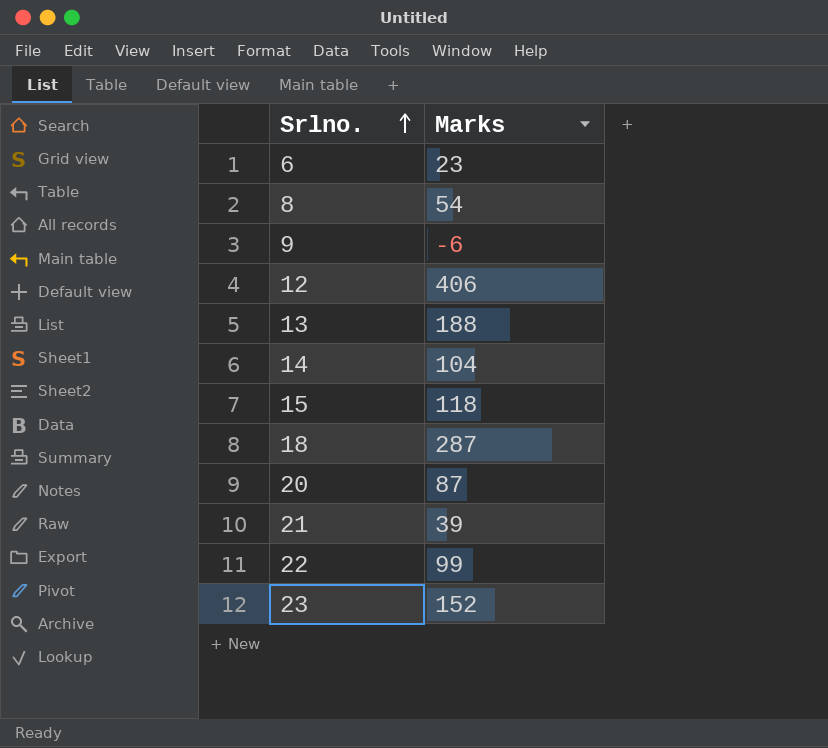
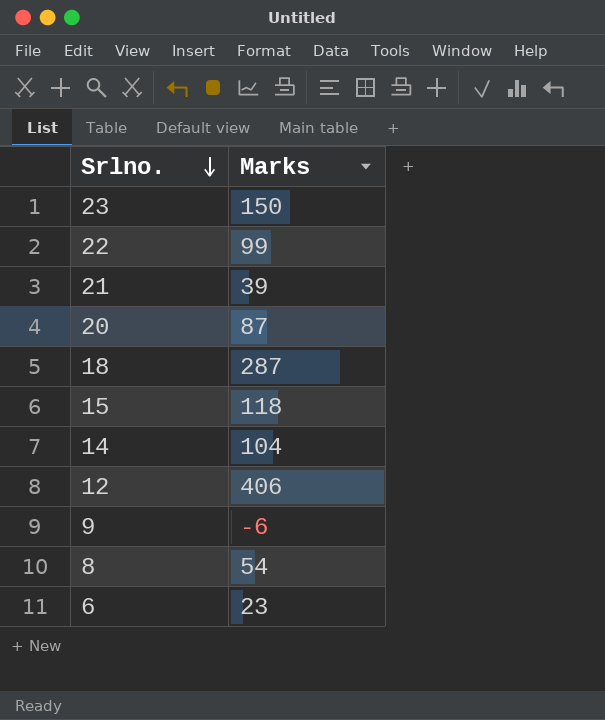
row order: Srlno. ascending -> Srlno. descending
row 13: 188 -> none
23 | Marks: 152 -> 150

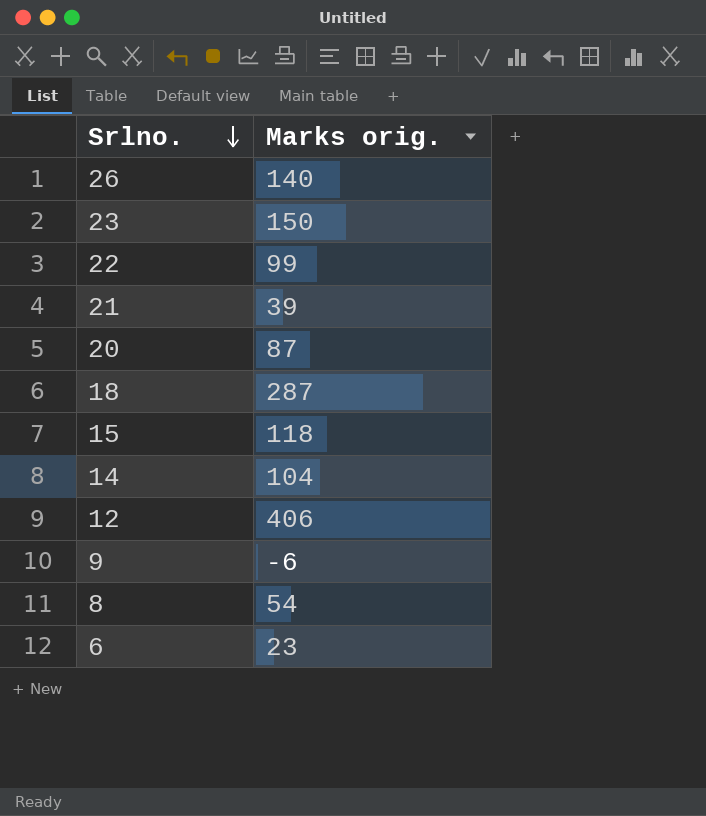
column name: Marks -> Marks orig.
row 26: none -> 140

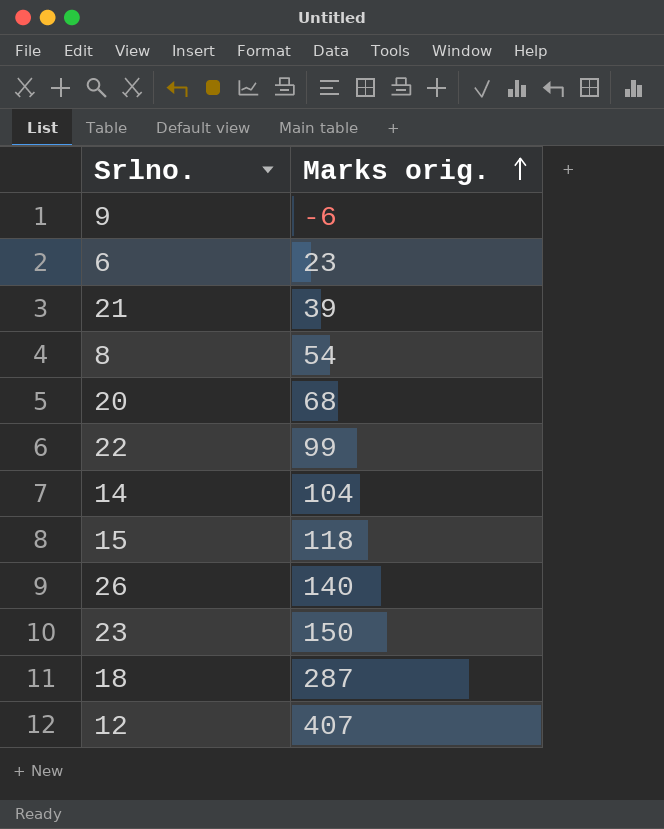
row order: Srlno. descending -> Marks orig. ascending
20 | Marks orig.: 87 -> 68
12 | Marks orig.: 406 -> 407

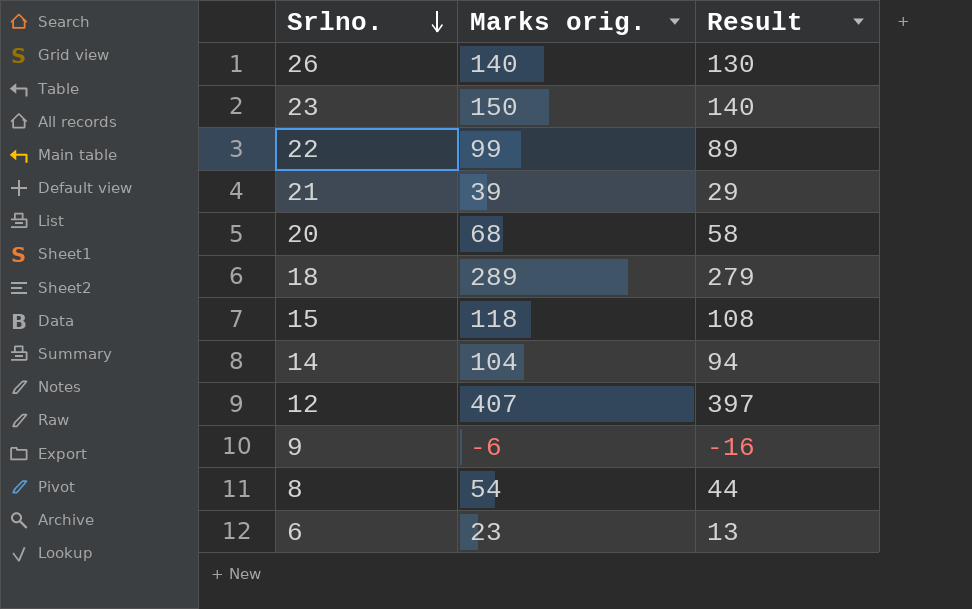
row order: Marks orig. ascending -> Srlno. descending
column Result | formula: none -> [Marks orig.] - 10
18 | Marks orig.: 287 -> 289

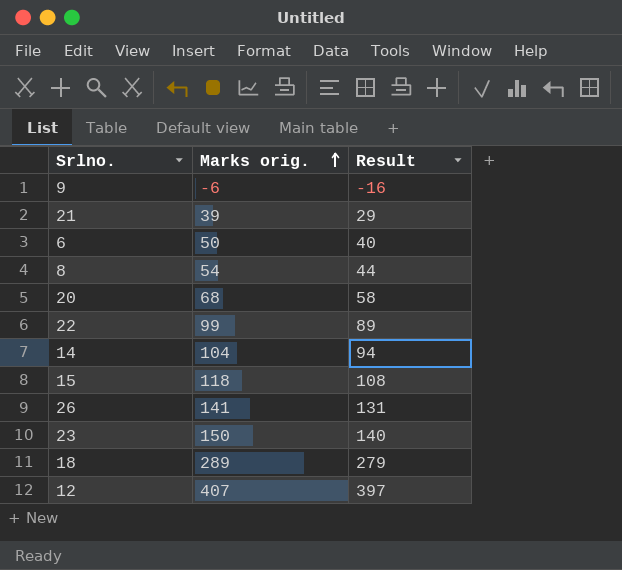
row order: Srlno. descending -> Marks orig. ascending
6 | Marks orig.: 23 -> 50
6 | Result: 13 -> 40
26 | Marks orig.: 140 -> 141
26 | Result: 130 -> 131

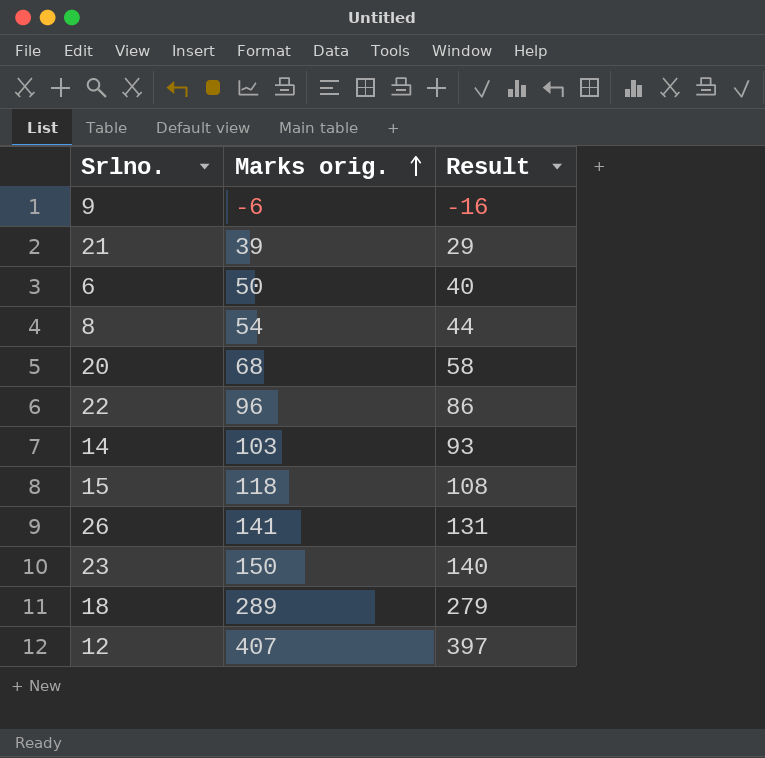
22 | Marks orig.: 99 -> 96
22 | Result: 89 -> 86
14 | Marks orig.: 104 -> 103
14 | Result: 94 -> 93

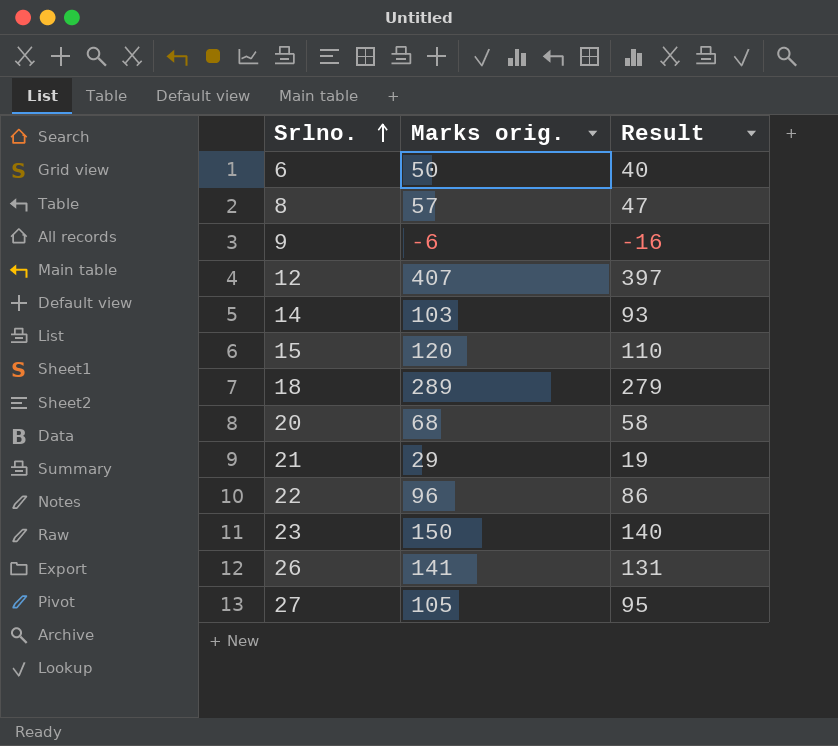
row order: Marks orig. ascending -> Srlno. ascending
8 | Marks orig.: 54 -> 57
8 | Result: 44 -> 47
15 | Marks orig.: 118 -> 120
15 | Result: 108 -> 110
21 | Marks orig.: 39 -> 29
21 | Result: 29 -> 19
row 27: none -> 105 | 95

